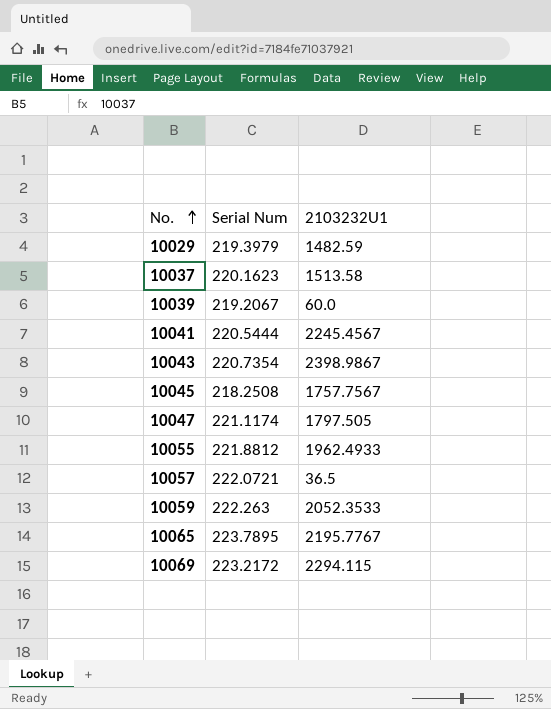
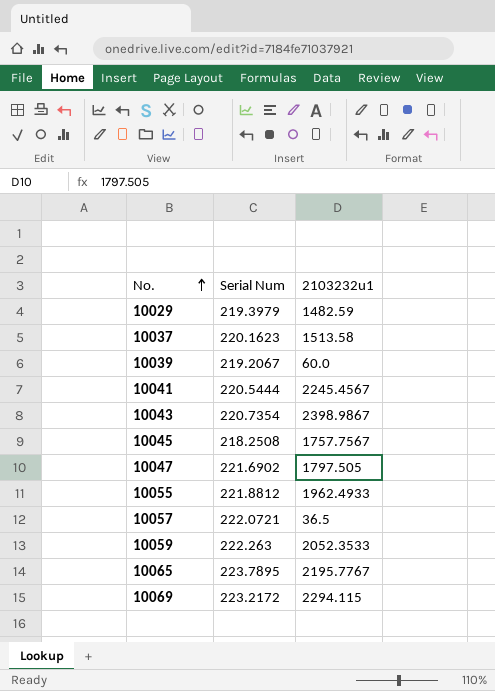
column name: 2103232U1 -> 2103232u1
10047 | Serial Num: 221.1174 -> 221.6902

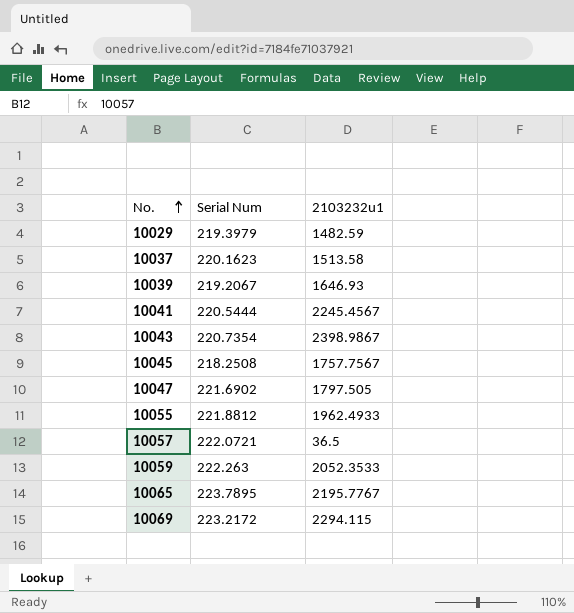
10039 | 2103232u1: 60.0 -> 1646.93

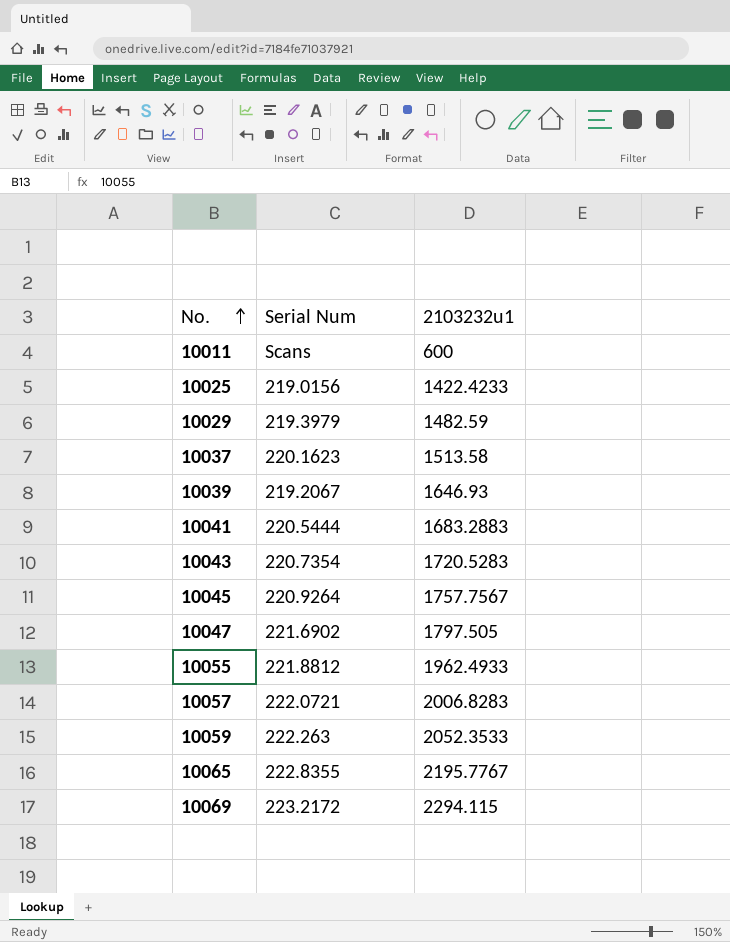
row 10011: none -> Scans | 600
row 10025: none -> 219.0156 | 1422.4233
10041 | 2103232u1: 2245.4567 -> 1683.2883
10043 | 2103232u1: 2398.9867 -> 1720.5283
10045 | Serial Num: 218.2508 -> 220.9264
10057 | 2103232u1: 36.5 -> 2006.8283
10065 | Serial Num: 223.7895 -> 222.8355

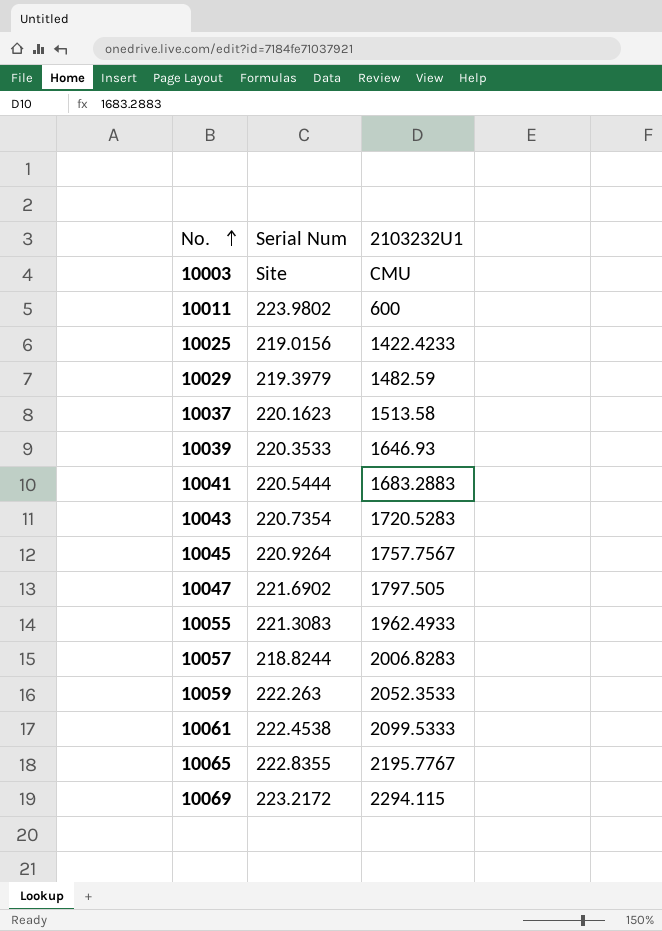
column name: 2103232u1 -> 2103232U1
row 10003: none -> Site | CMU
10011 | Serial Num: Scans -> 223.9802
10039 | Serial Num: 219.2067 -> 220.3533
10055 | Serial Num: 221.8812 -> 221.3083
10057 | Serial Num: 222.0721 -> 218.8244
row 10061: none -> 222.4538 | 2099.5333

